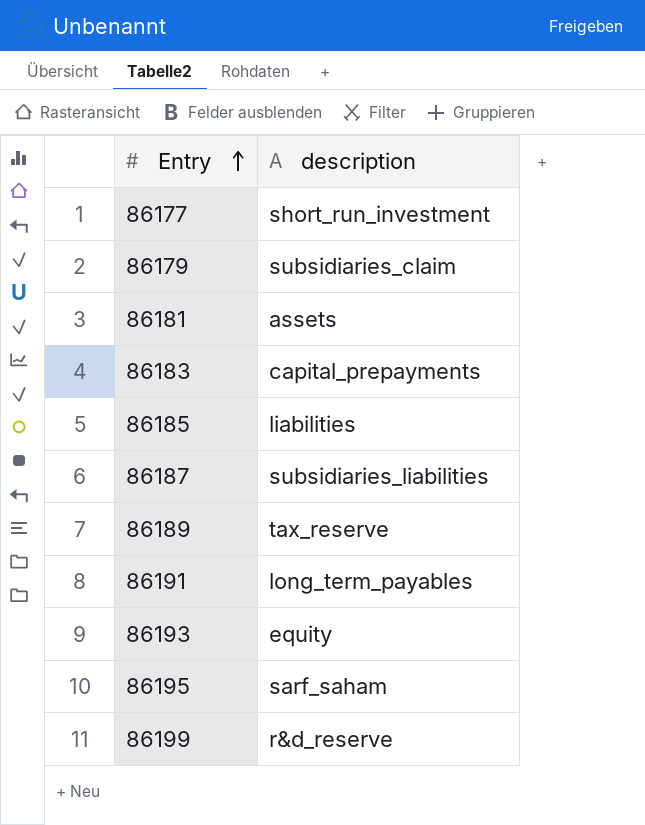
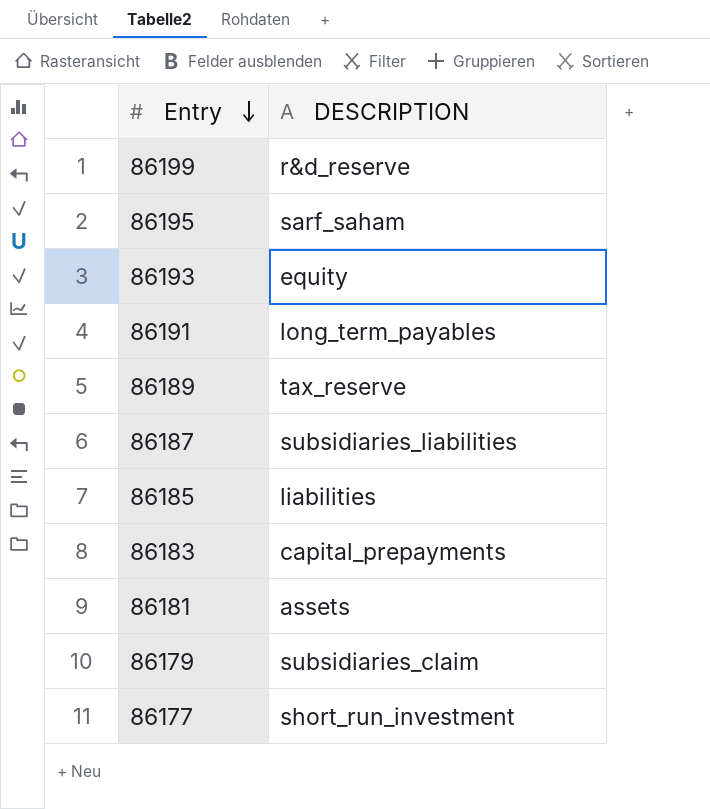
row order: Entry ascending -> Entry descending
column name: description -> DESCRIPTION

